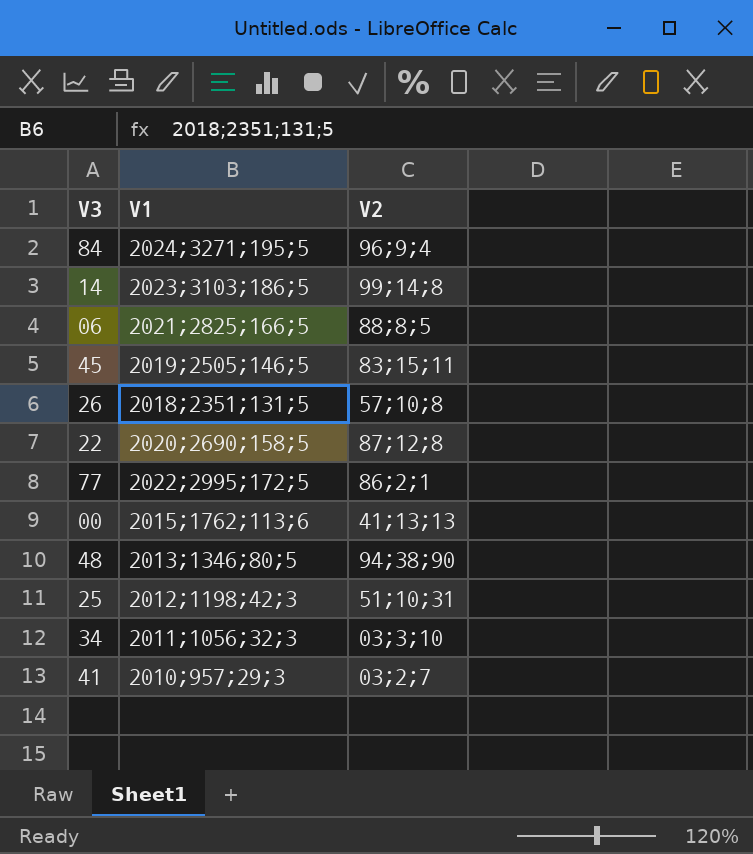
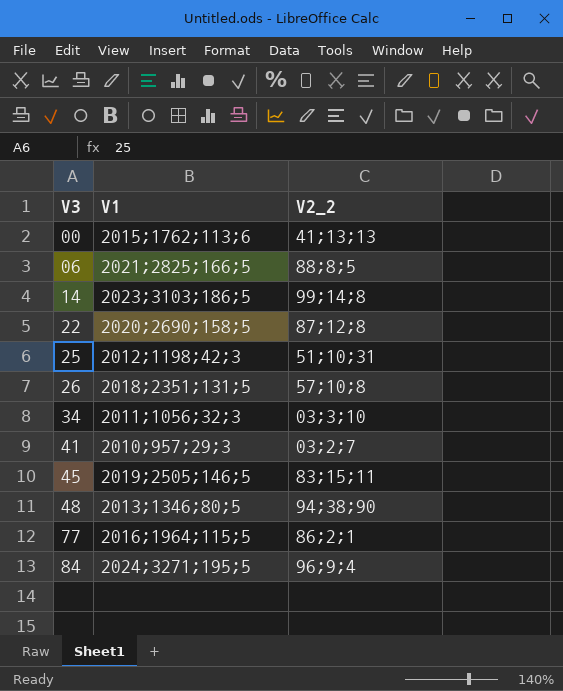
row order: none -> V3 ascending
column name: V2 -> V2_2
77 | V1: 2022;2995;172;5 -> 2016;1964;115;5

